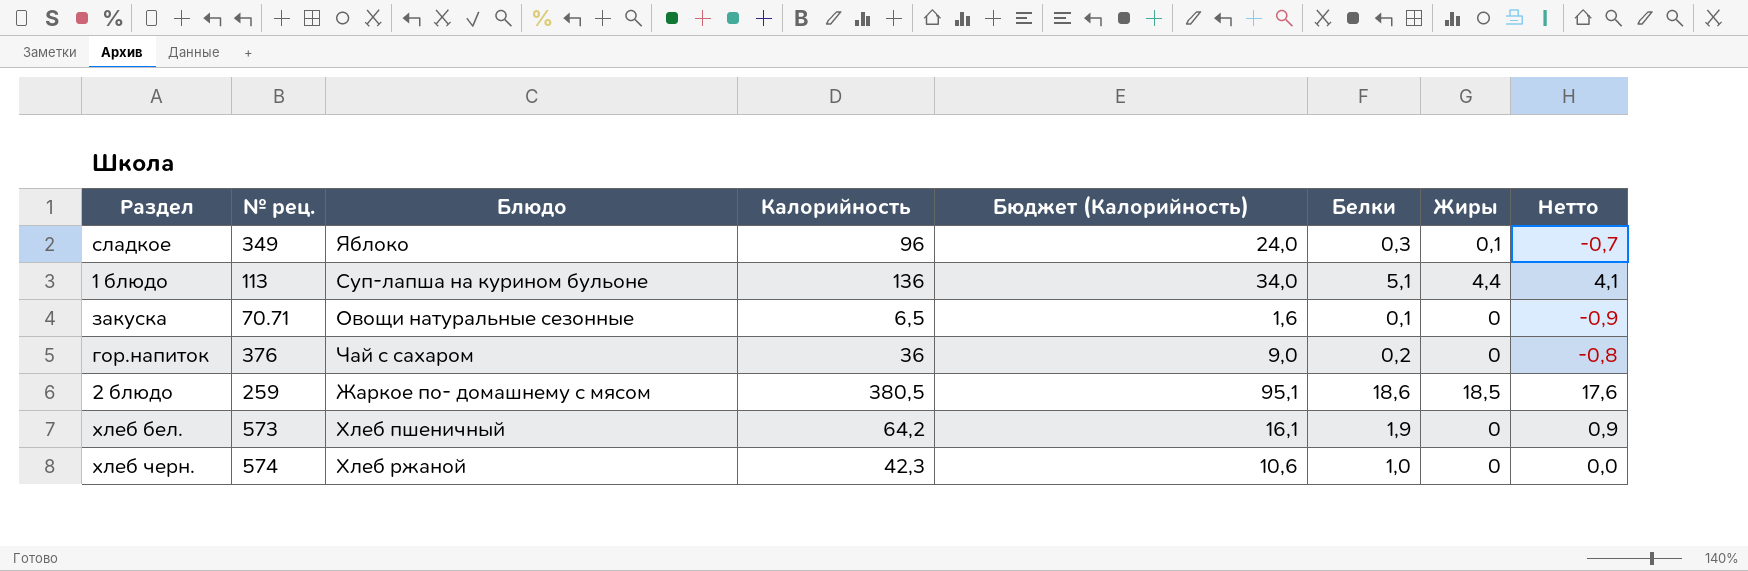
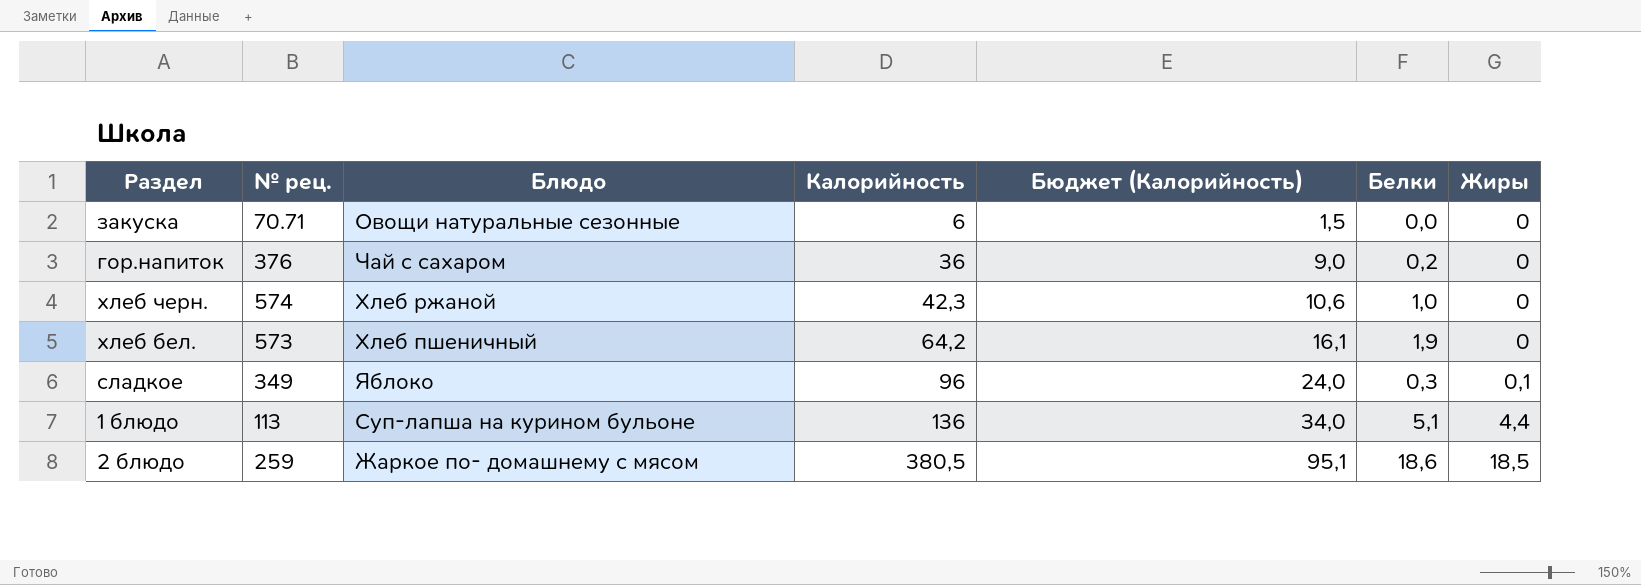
row order: none -> Калорийность ascending
column Нетто | formula: [Белки] - 1 -> none
закуска | Калорийность: 6,5 -> 6
закуска | Бюджет (Калорийность): 1,6 -> 1,5
закуска | Белки: 0,1 -> 0,0

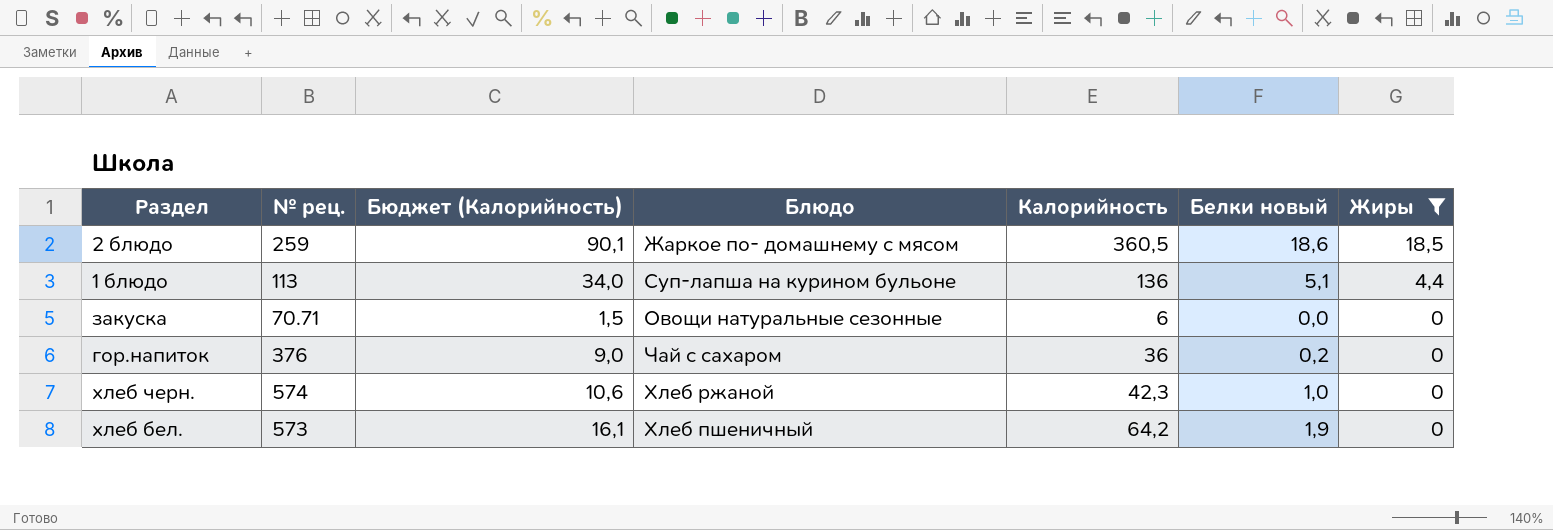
filter: none -> Жиры != 0,1
row order: Калорийность ascending -> Жиры descending
column Бюджет (Калорийность) | position: 5 -> 3
column name: Белки -> Белки новый
2 блюдо | Бюджет (Калорийность): 95,1 -> 90,1
2 блюдо | Калорийность: 380,5 -> 360,5

